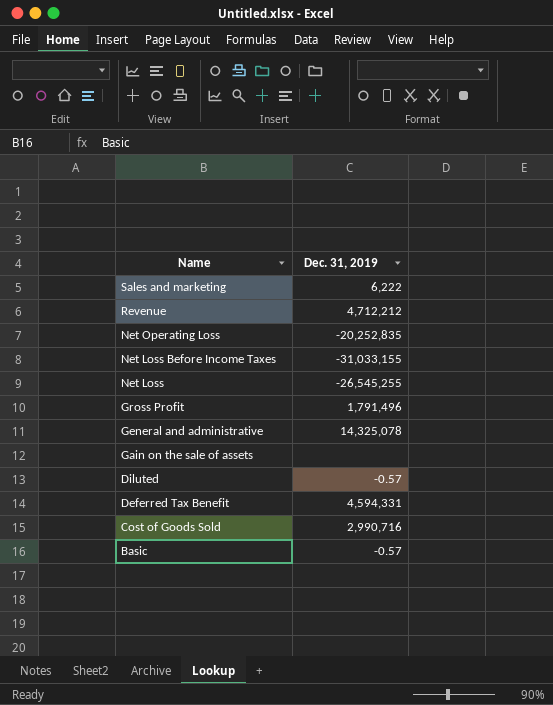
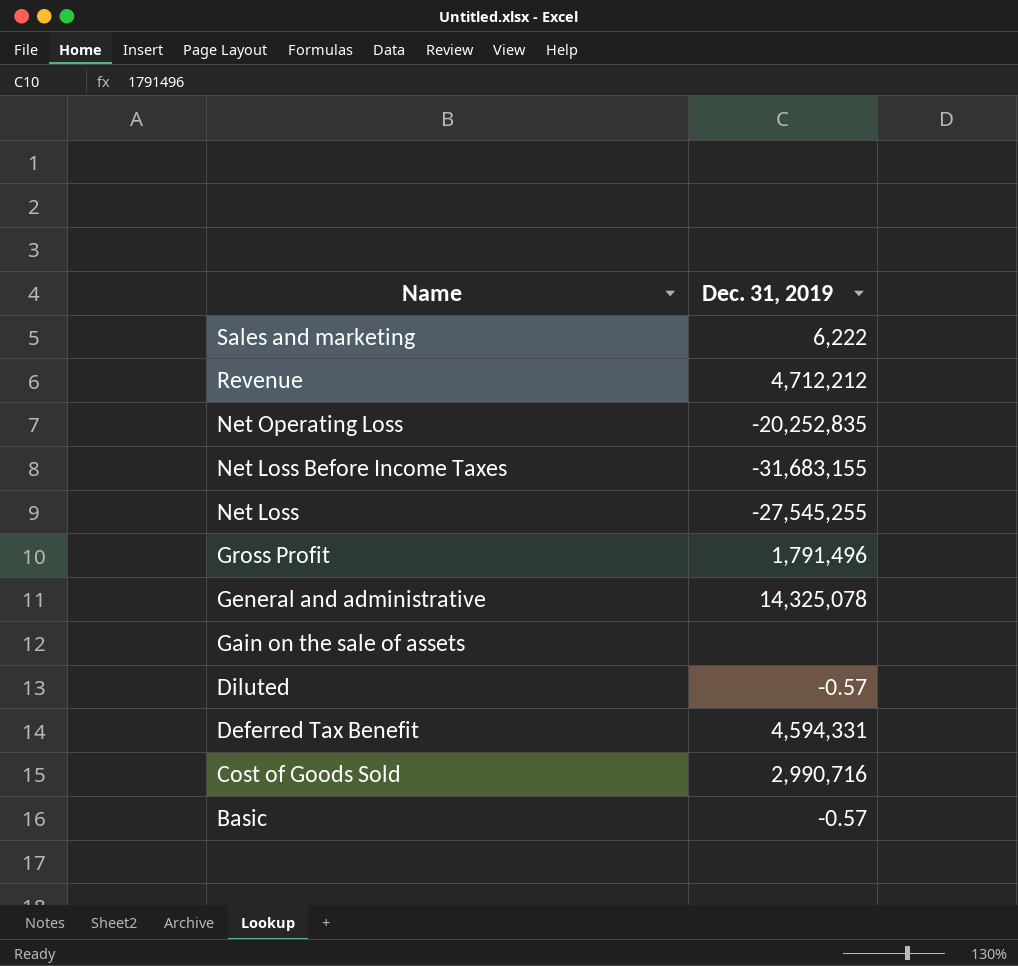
Net Loss Before Income Taxes | Dec. 31, 2019: -31,033,155 -> -31,683,155
Net Loss | Dec. 31, 2019: -26,545,255 -> -27,545,255

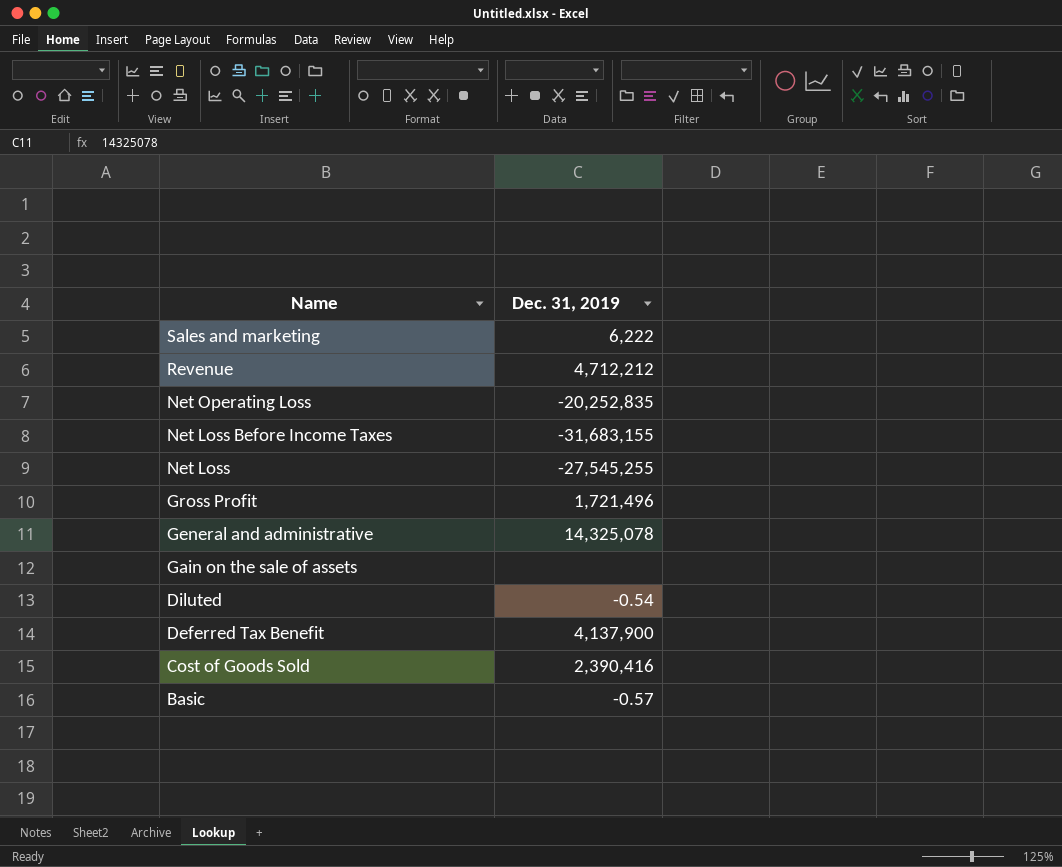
Gross Profit | Dec. 31, 2019: 1,791,496 -> 1,721,496
Diluted | Dec. 31, 2019: -0.57 -> -0.54
Deferred Tax Benefit | Dec. 31, 2019: 4,594,331 -> 4,137,900
Cost of Goods Sold | Dec. 31, 2019: 2,990,716 -> 2,390,416

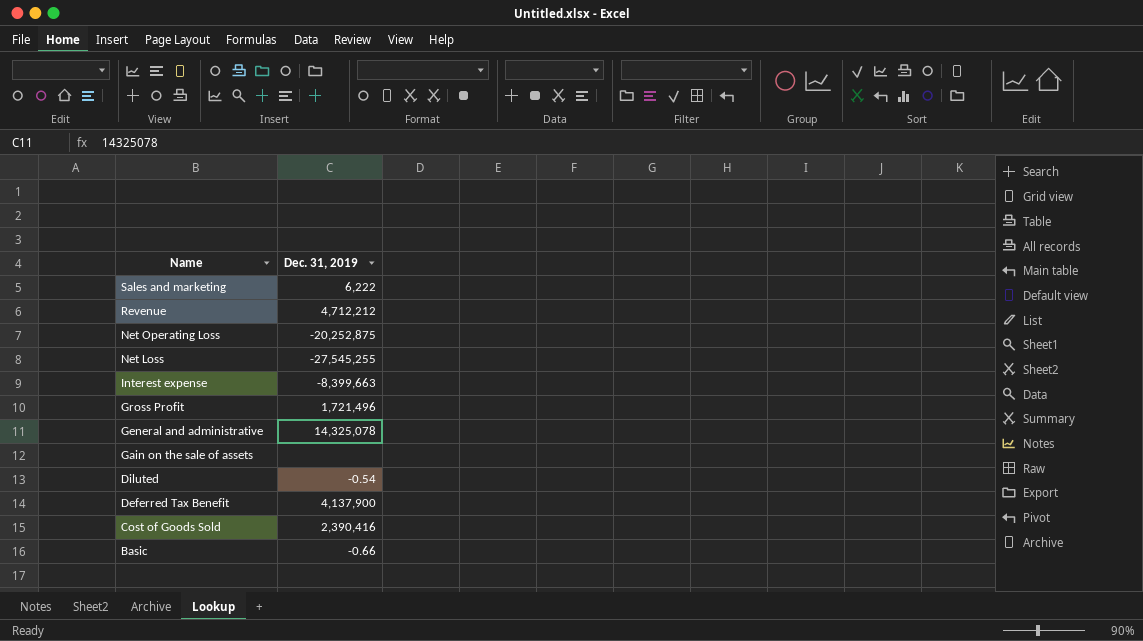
row Net Loss Before Income Taxes: -31,683,155 -> none
Net Operating Loss | Dec. 31, 2019: -20,252,835 -> -20,252,875
row Interest expense: none -> -8,399,663
Basic | Dec. 31, 2019: -0.57 -> -0.66

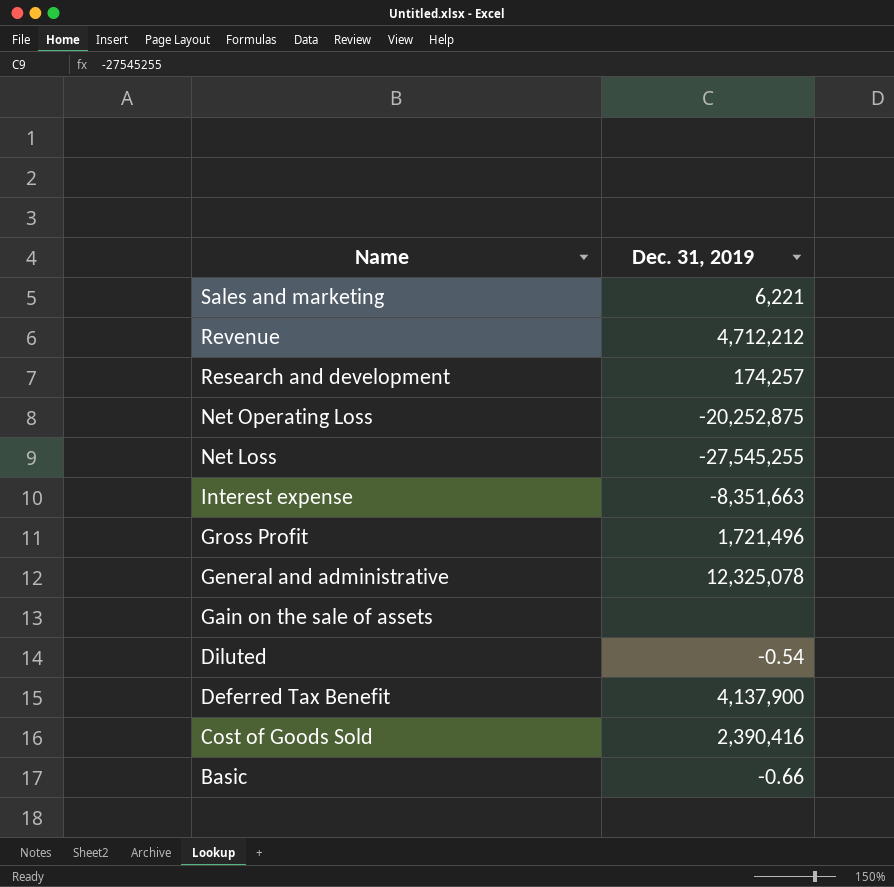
Sales and marketing | Dec. 31, 2019: 6,222 -> 6,221
row Research and development: none -> 174,257
Interest expense | Dec. 31, 2019: -8,399,663 -> -8,351,663
General and administrative | Dec. 31, 2019: 14,325,078 -> 12,325,078

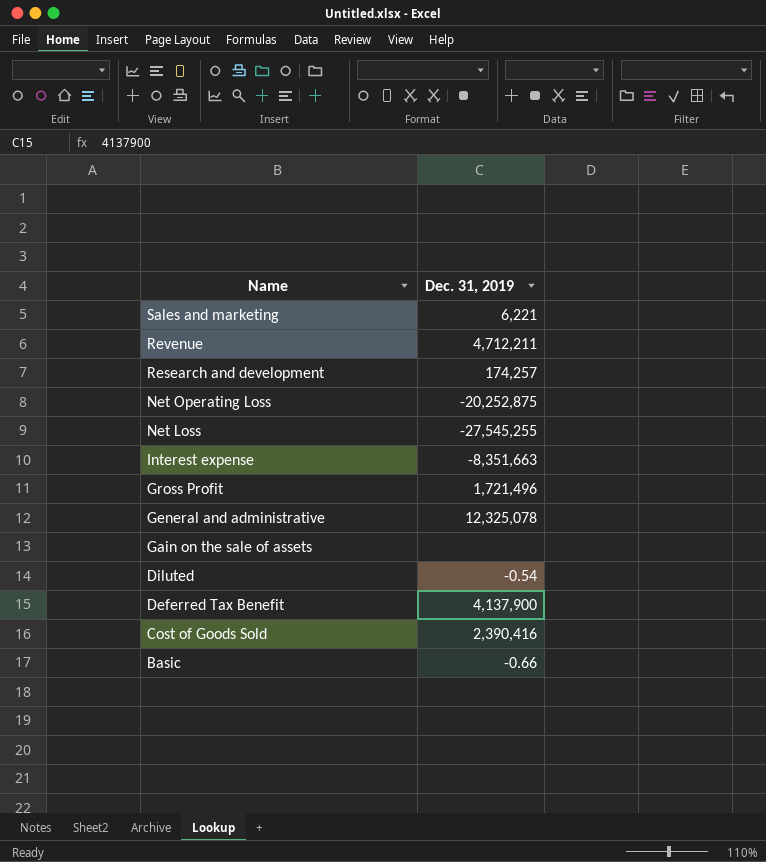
Revenue | Dec. 31, 2019: 4,712,212 -> 4,712,211

